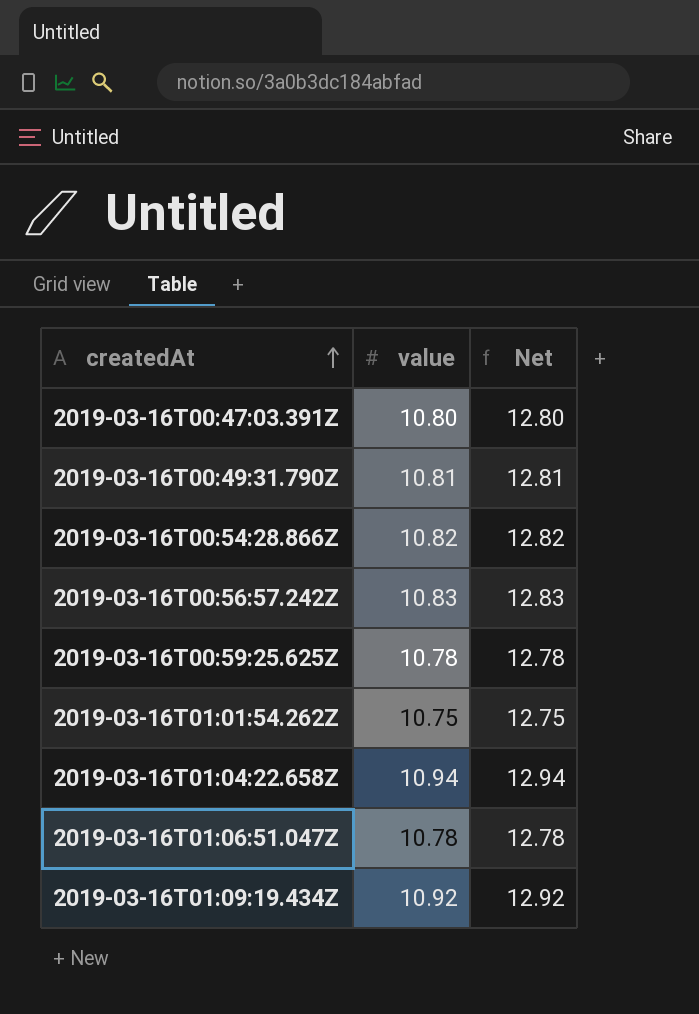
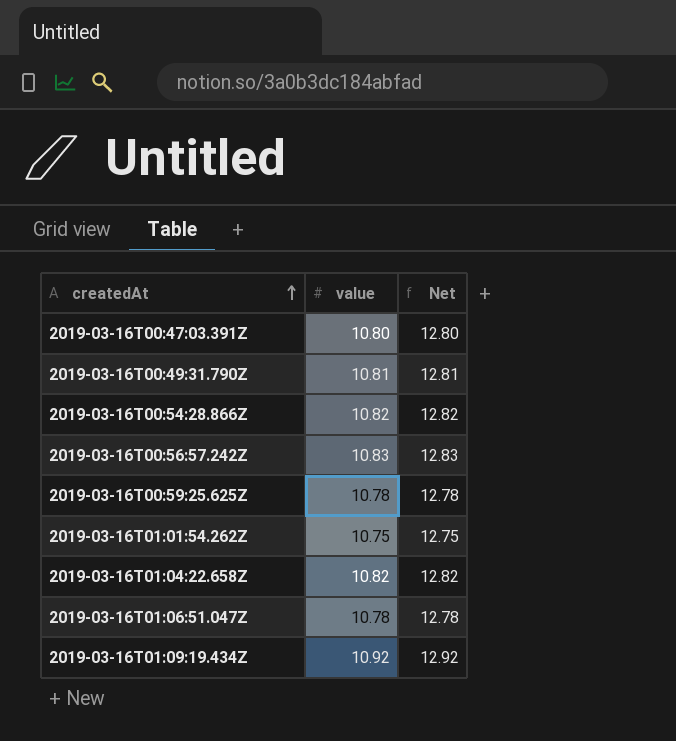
2019-03-16T01:04:22.658Z | value: 10.94 -> 10.82
2019-03-16T01:04:22.658Z | Net: 12.94 -> 12.82

